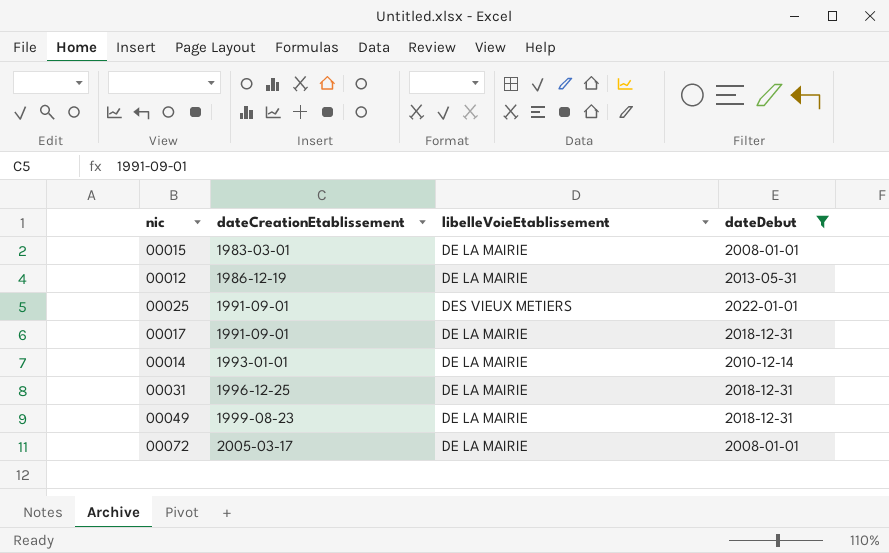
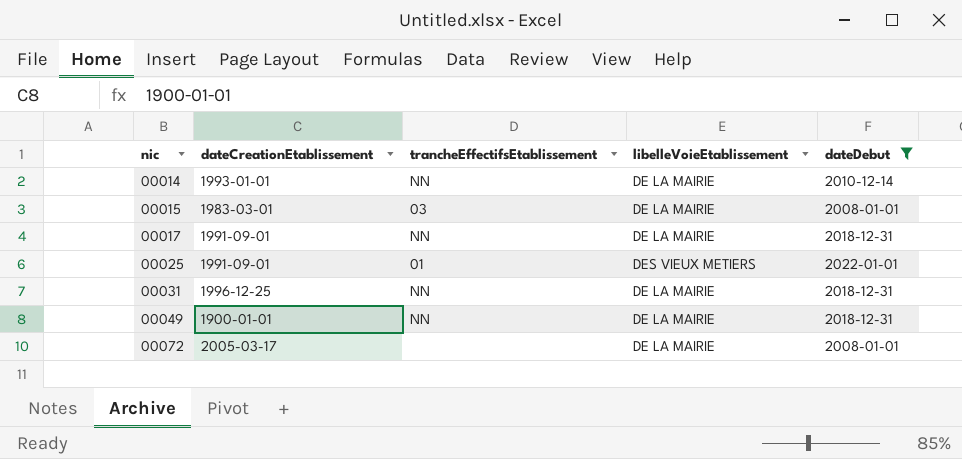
row order: dateCreationEtablissement ascending -> nic ascending
column trancheEffectifsEtablissement | position: none -> 3
row 00012: 1986-12-19 | DE LA MAIRIE | 2013-05-31 -> none
00049 | dateCreationEtablissement: 1999-08-23 -> 1900-01-01

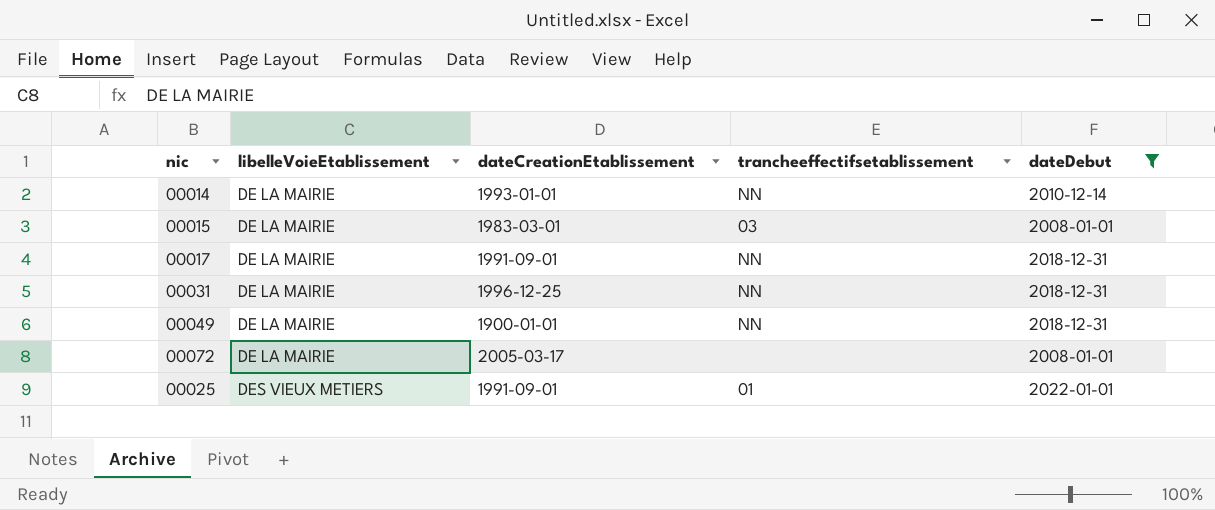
row order: nic ascending -> libelleVoieEtablissement ascending
column libelleVoieEtablissement | position: 4 -> 2
column name: trancheEffectifsEtablissement -> trancheeffectifsetablissement

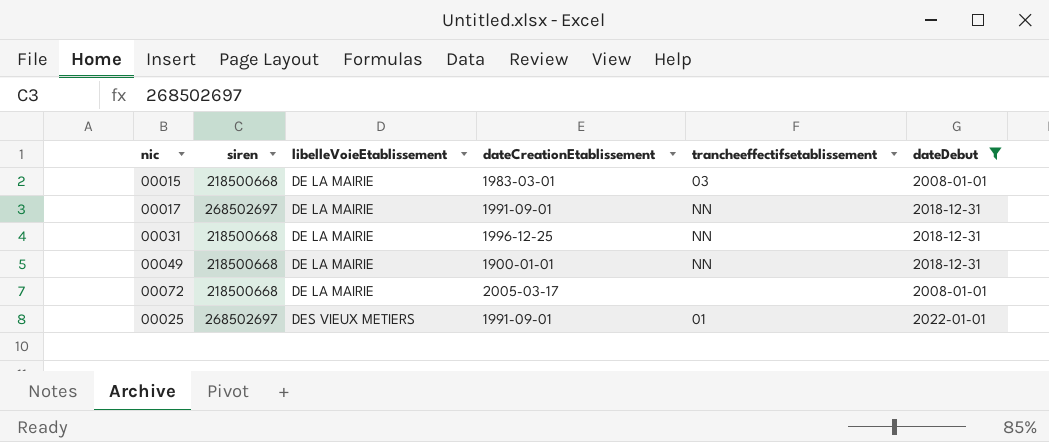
column siren | position: none -> 2
row 00014: DE LA MAIRIE | 1993-01-01 | NN | 2010-12-14 -> none

